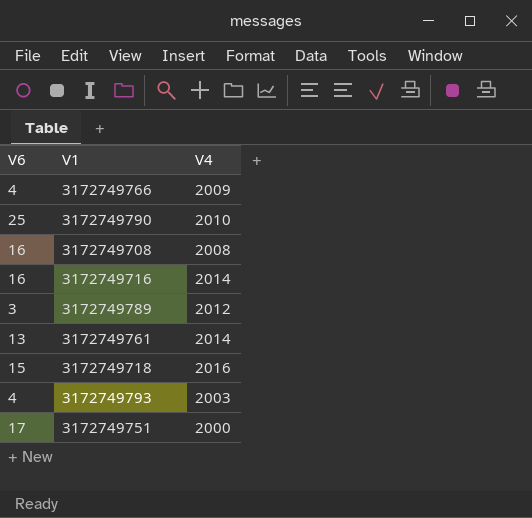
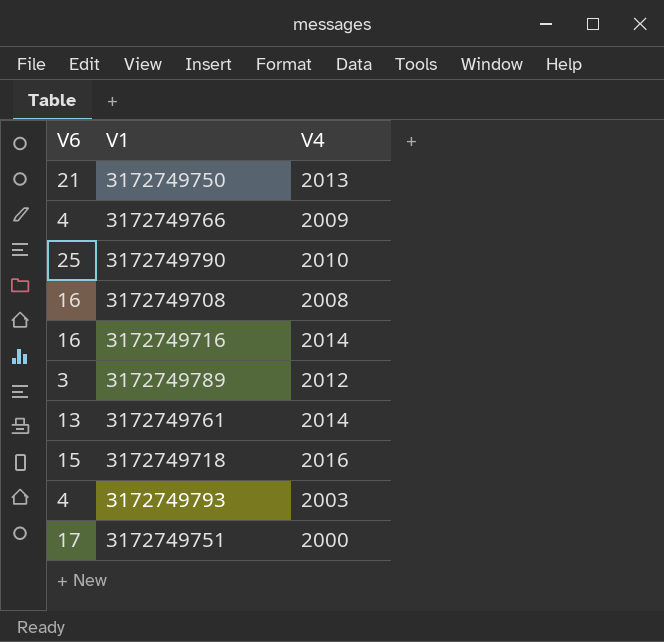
row 3172749750: none -> 21 | 2013

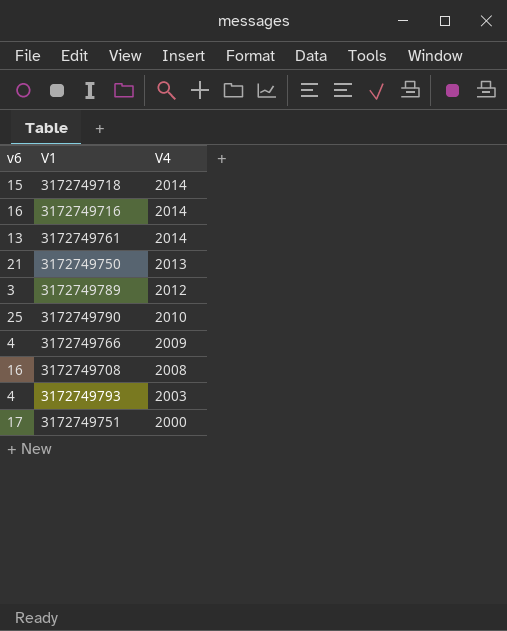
row order: none -> V4 descending
column name: V6 -> v6
3172749718 | V4: 2016 -> 2014

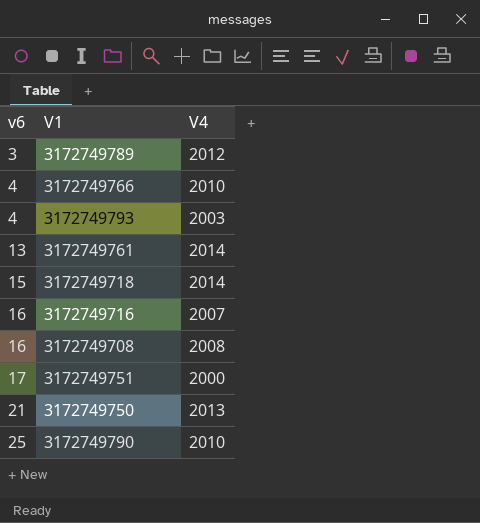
row order: V4 descending -> v6 ascending
3172749766 | V4: 2009 -> 2010
3172749716 | V4: 2014 -> 2007

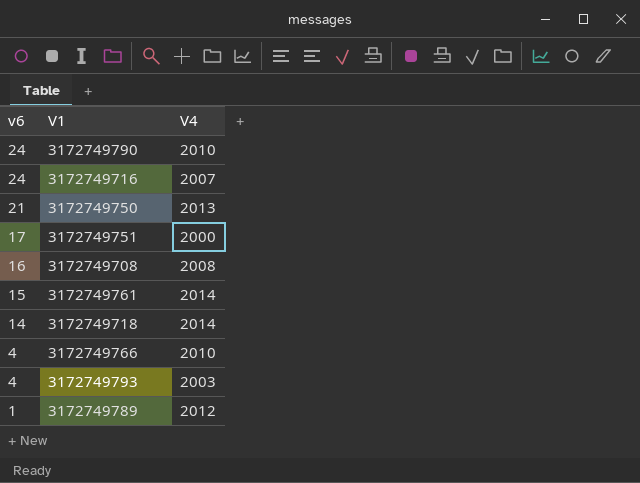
row order: v6 ascending -> v6 descending
3172749790 | v6: 25 -> 24
3172749716 | v6: 16 -> 24
3172749761 | v6: 13 -> 15
3172749718 | v6: 15 -> 14
3172749789 | v6: 3 -> 1

